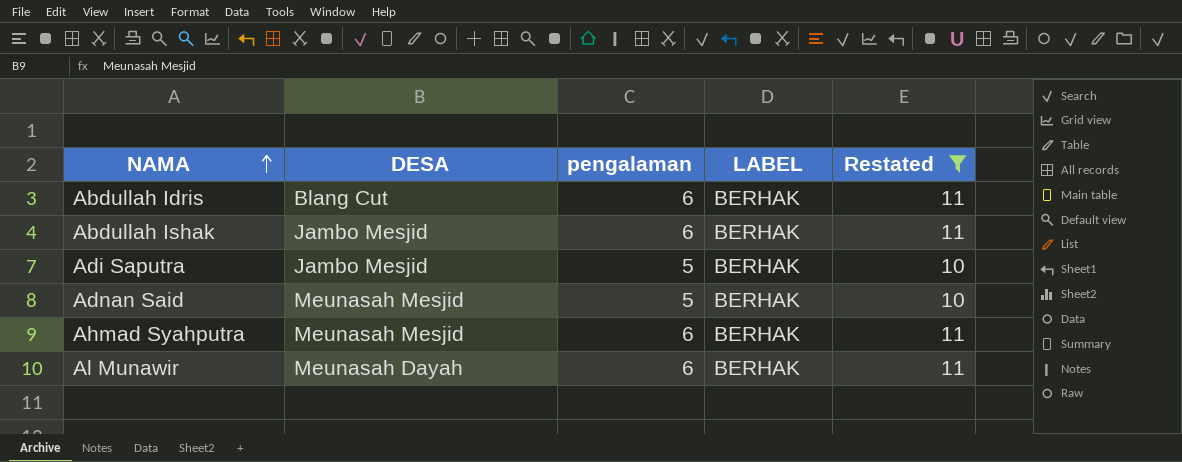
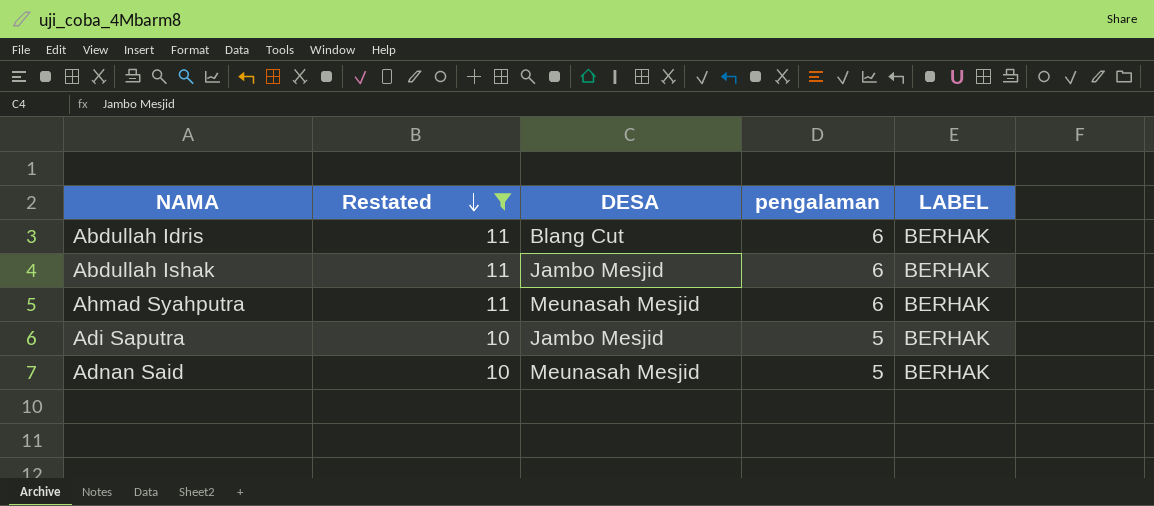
row order: NAMA ascending -> Restated descending
column Restated | position: 5 -> 2
row Al Munawir: Meunasah Dayah | 6 | BERHAK | 11 -> none

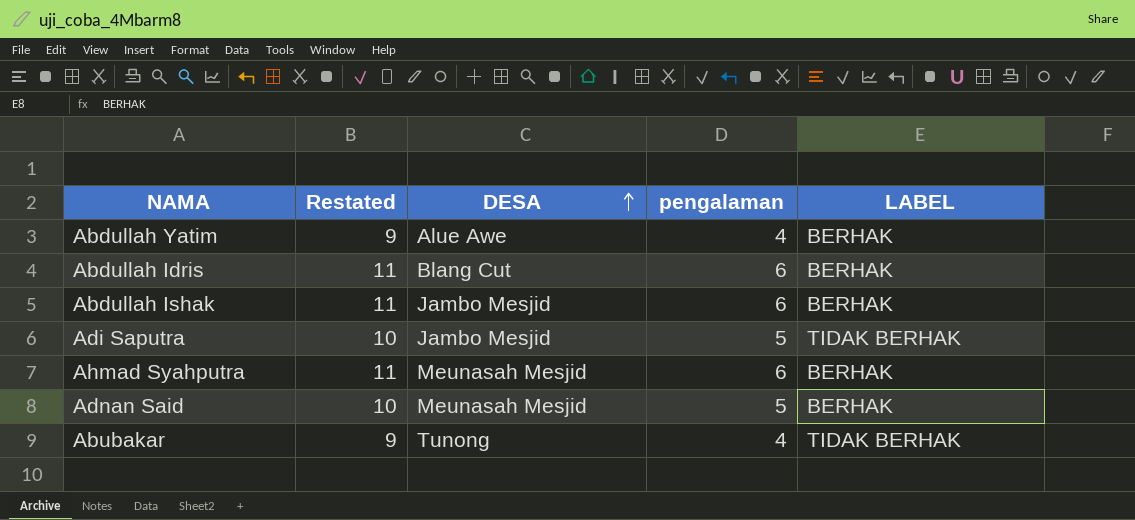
filter: Restated != 9 -> none
row order: Restated descending -> DESA ascending
Adi Saputra | LABEL: BERHAK -> TIDAK BERHAK

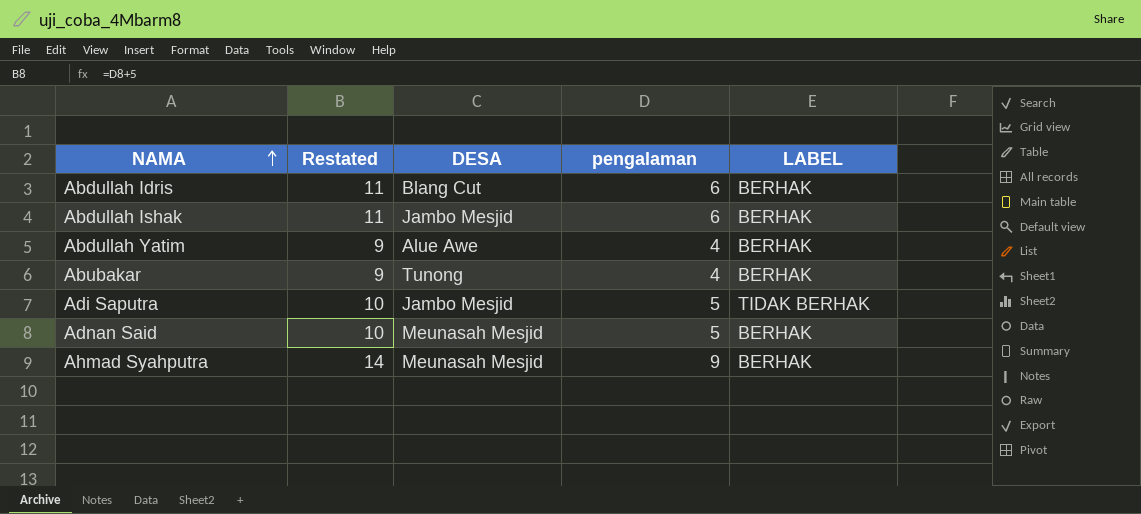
row order: DESA ascending -> NAMA ascending
Abubakar | LABEL: TIDAK BERHAK -> BERHAK
Ahmad Syahputra | Restated: 11 -> 14
Ahmad Syahputra | pengalaman: 6 -> 9

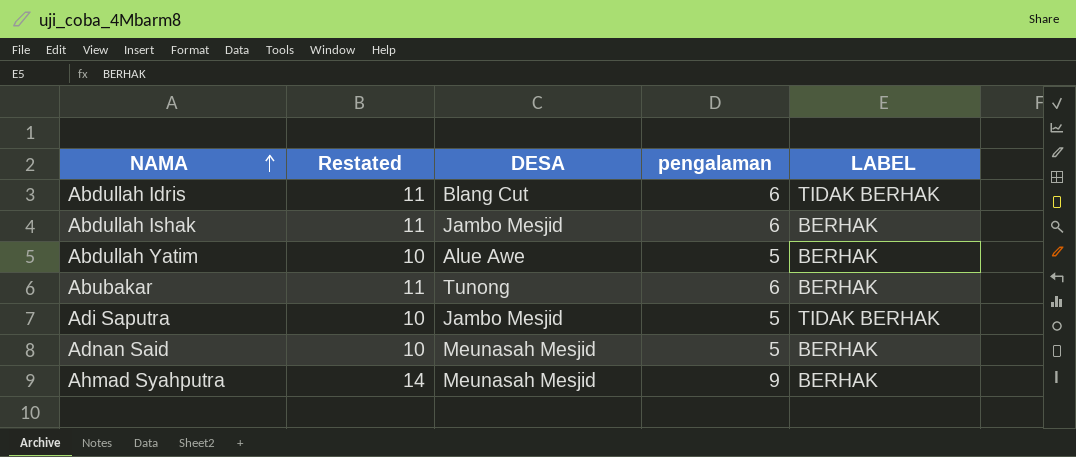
Abdullah Idris | LABEL: BERHAK -> TIDAK BERHAK
Abdullah Yatim | Restated: 9 -> 10
Abdullah Yatim | pengalaman: 4 -> 5
Abubakar | Restated: 9 -> 11
Abubakar | pengalaman: 4 -> 6

